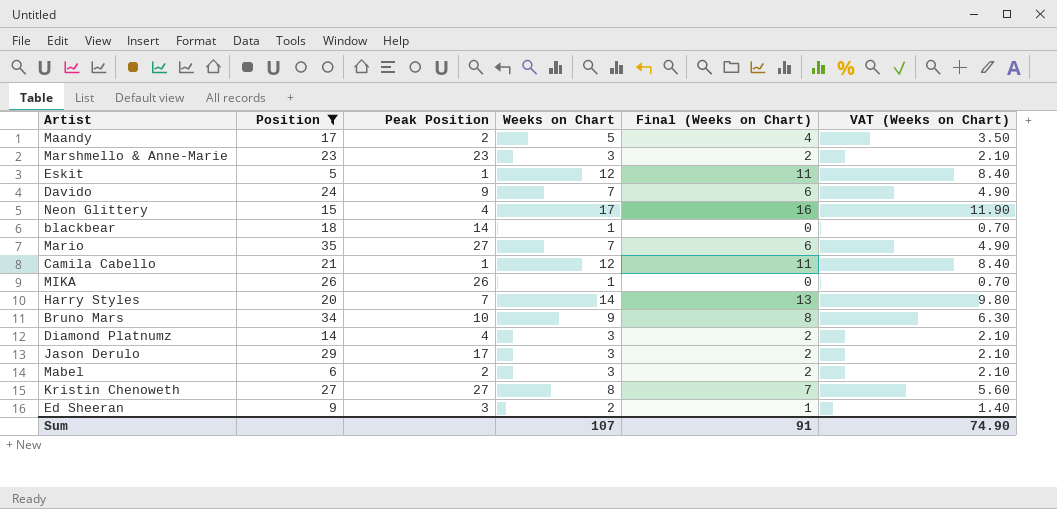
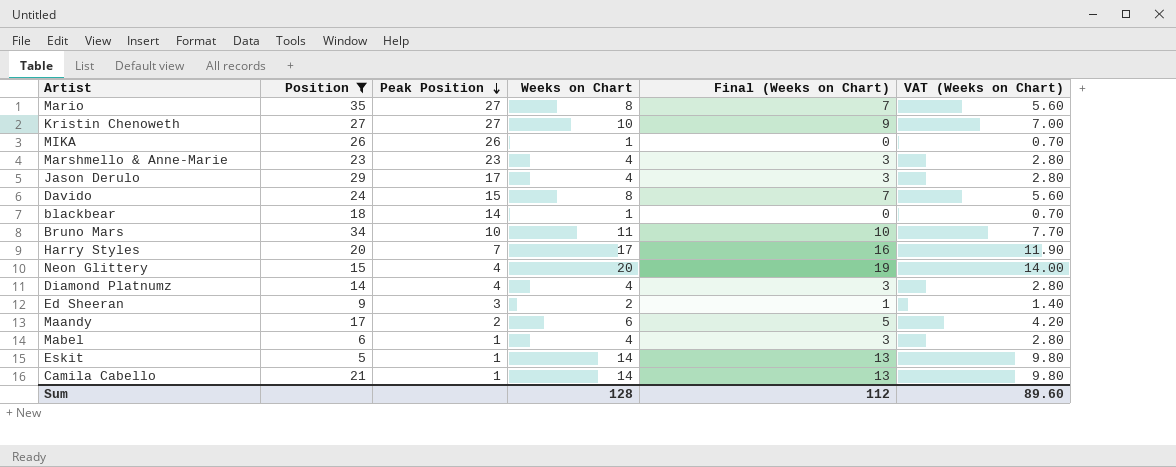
row order: none -> Peak Position descending
Mario | Weeks on Chart: 7 -> 8
Mario | Final (Weeks on Chart): 6 -> 7
Mario | VAT (Weeks on Chart): 4.90 -> 5.60
Kristin Chenoweth | Weeks on Chart: 8 -> 10
Kristin Chenoweth | Final (Weeks on Chart): 7 -> 9
Kristin Chenoweth | VAT (Weeks on Chart): 5.60 -> 7.00
Marshmello & Anne-Marie | Weeks on Chart: 3 -> 4
Marshmello & Anne-Marie | Final (Weeks on Chart): 2 -> 3
Marshmello & Anne-Marie | VAT (Weeks on Chart): 2.10 -> 2.80
Jason Derulo | Weeks on Chart: 3 -> 4
Jason Derulo | Final (Weeks on Chart): 2 -> 3
Jason Derulo | VAT (Weeks on Chart): 2.10 -> 2.80
Davido | Peak Position: 9 -> 15
Davido | Weeks on Chart: 7 -> 8
Davido | Final (Weeks on Chart): 6 -> 7
Davido | VAT (Weeks on Chart): 4.90 -> 5.60
Bruno Mars | Weeks on Chart: 9 -> 11
Bruno Mars | Final (Weeks on Chart): 8 -> 10
Bruno Mars | VAT (Weeks on Chart): 6.30 -> 7.70
Harry Styles | Weeks on Chart: 14 -> 17
Harry Styles | Final (Weeks on Chart): 13 -> 16
Harry Styles | VAT (Weeks on Chart): 9.80 -> 11.90
Neon Glittery | Weeks on Chart: 17 -> 20
Neon Glittery | Final (Weeks on Chart): 16 -> 19
Neon Glittery | VAT (Weeks on Chart): 11.90 -> 14.00
Diamond Platnumz | Weeks on Chart: 3 -> 4
Diamond Platnumz | Final (Weeks on Chart): 2 -> 3
Diamond Platnumz | VAT (Weeks on Chart): 2.10 -> 2.80
Maandy | Weeks on Chart: 5 -> 6
Maandy | Final (Weeks on Chart): 4 -> 5
Maandy | VAT (Weeks on Chart): 3.50 -> 4.20
Mabel | Peak Position: 2 -> 1
Mabel | Weeks on Chart: 3 -> 4
Mabel | Final (Weeks on Chart): 2 -> 3
Mabel | VAT (Weeks on Chart): 2.10 -> 2.80
Eskit | Weeks on Chart: 12 -> 14
Eskit | Final (Weeks on Chart): 11 -> 13
Eskit | VAT (Weeks on Chart): 8.40 -> 9.80
Camila Cabello | Weeks on Chart: 12 -> 14
Camila Cabello | Final (Weeks on Chart): 11 -> 13
Camila Cabello | VAT (Weeks on Chart): 8.40 -> 9.80
Sum | Weeks on Chart: 107 -> 128
Sum | Final (Weeks on Chart): 91 -> 112
Sum | VAT (Weeks on Chart): 74.90 -> 89.60

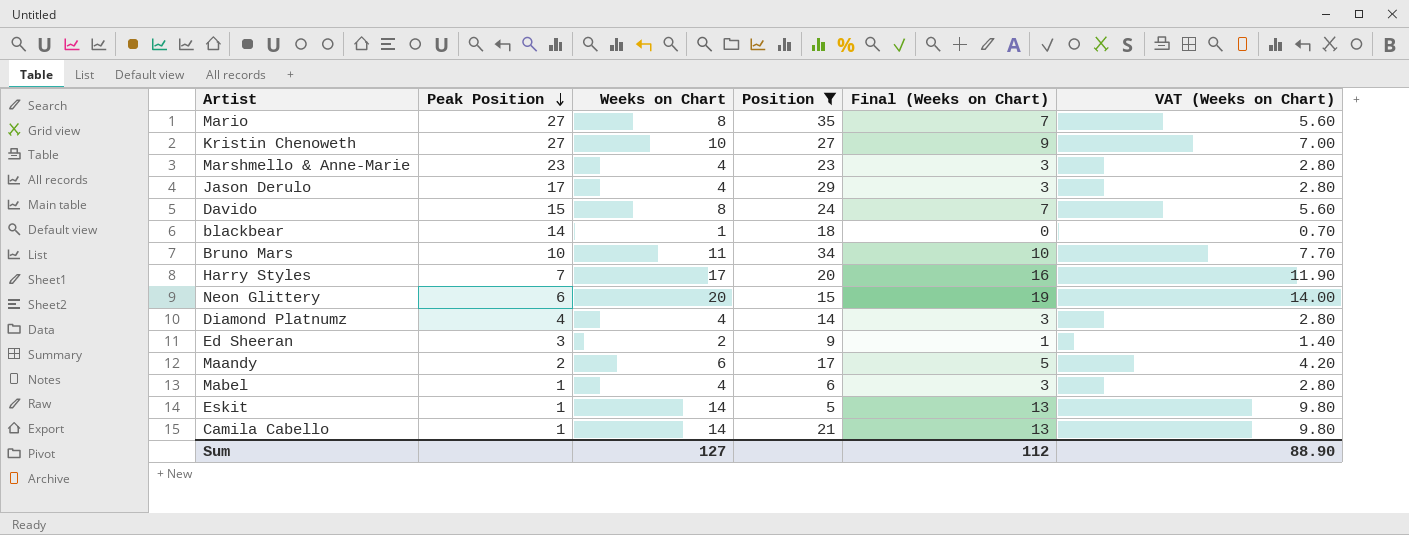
column Position | position: 2 -> 4
row MIKA: 26 | 26 | 1 | 0 | 0.70 -> none
Neon Glittery | Peak Position: 4 -> 6
Sum | Weeks on Chart: 128 -> 127
Sum | VAT (Weeks on Chart): 89.60 -> 88.90

